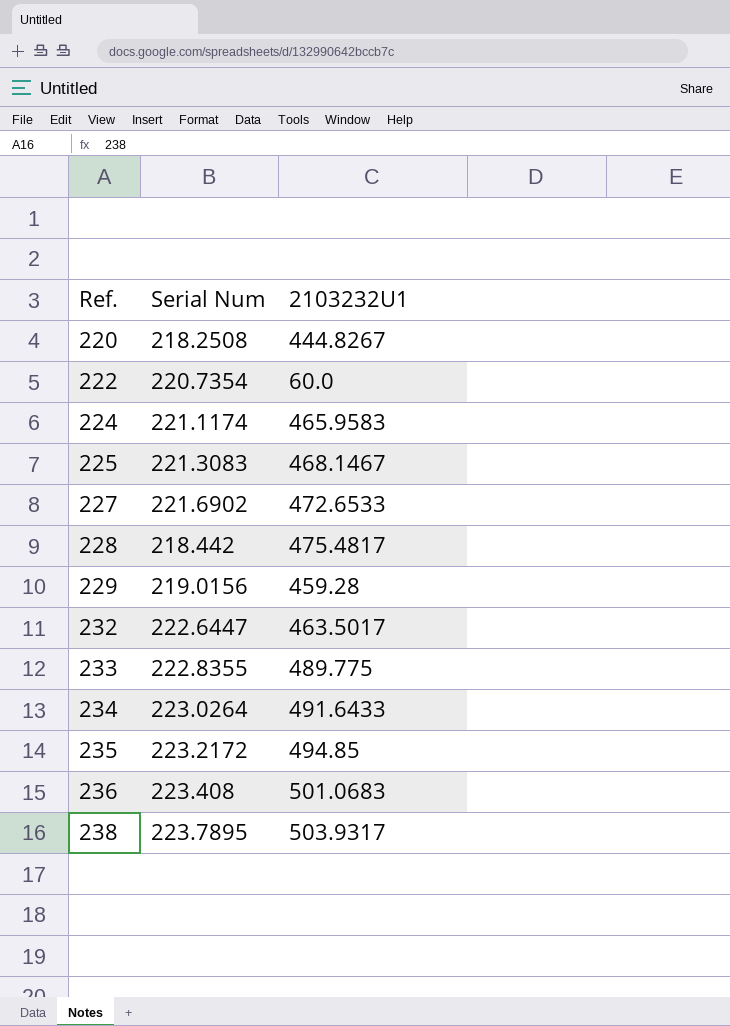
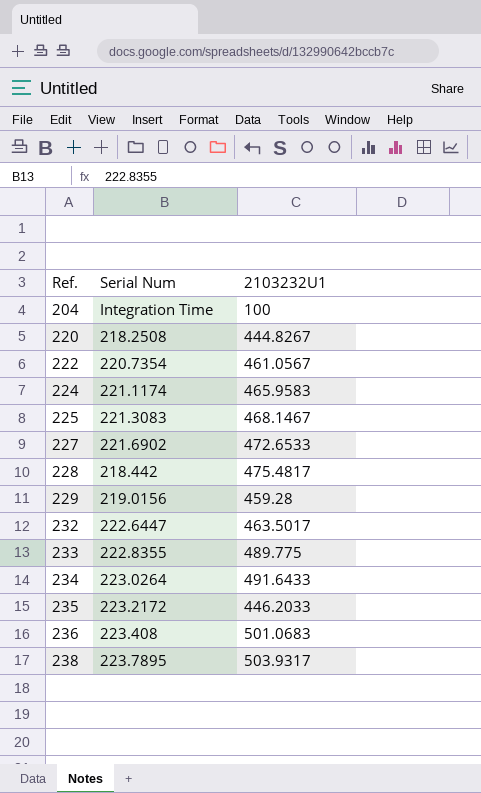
row 204: none -> Integration Time | 100
222 | 2103232U1: 60.0 -> 461.0567
235 | 2103232U1: 494.85 -> 446.2033

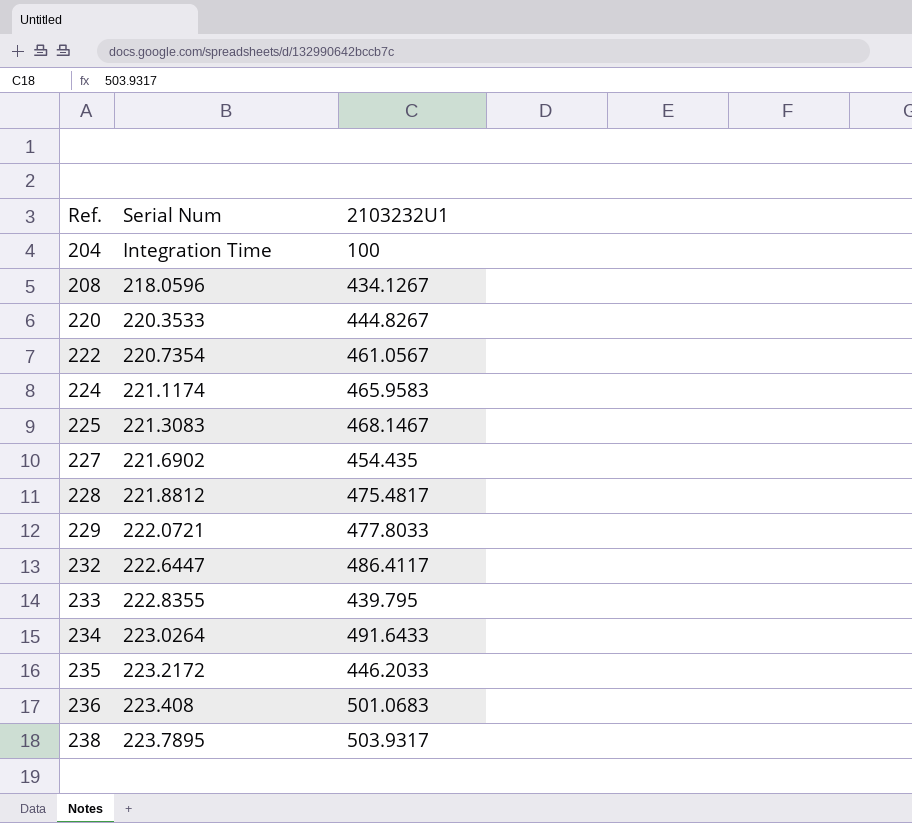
row 208: none -> 218.0596 | 434.1267
220 | Serial Num: 218.2508 -> 220.3533
227 | 2103232U1: 472.6533 -> 454.435
228 | Serial Num: 218.442 -> 221.8812
229 | Serial Num: 219.0156 -> 222.0721
229 | 2103232U1: 459.28 -> 477.8033
232 | 2103232U1: 463.5017 -> 486.4117
233 | 2103232U1: 489.775 -> 439.795

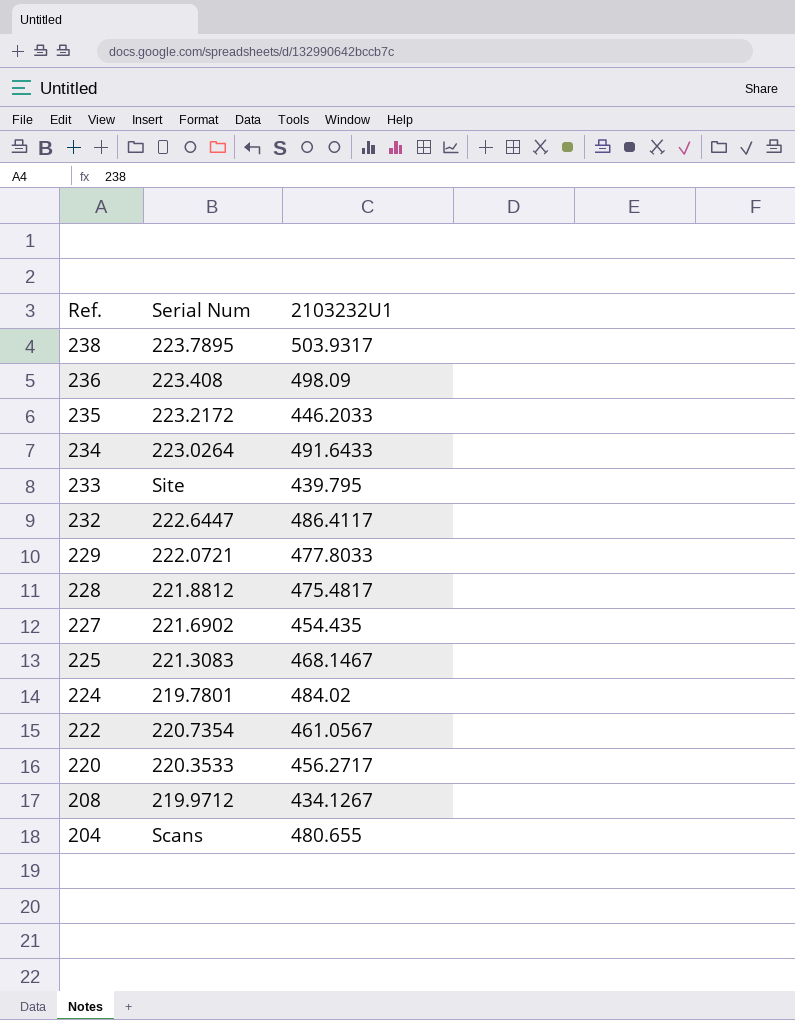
row order: Ref. ascending -> Ref. descending
236 | 2103232U1: 501.0683 -> 498.09
233 | Serial Num: 222.8355 -> Site
224 | Serial Num: 221.1174 -> 219.7801
224 | 2103232U1: 465.9583 -> 484.02
220 | 2103232U1: 444.8267 -> 456.2717
208 | Serial Num: 218.0596 -> 219.9712
204 | Serial Num: Integration Time -> Scans
204 | 2103232U1: 100 -> 480.655

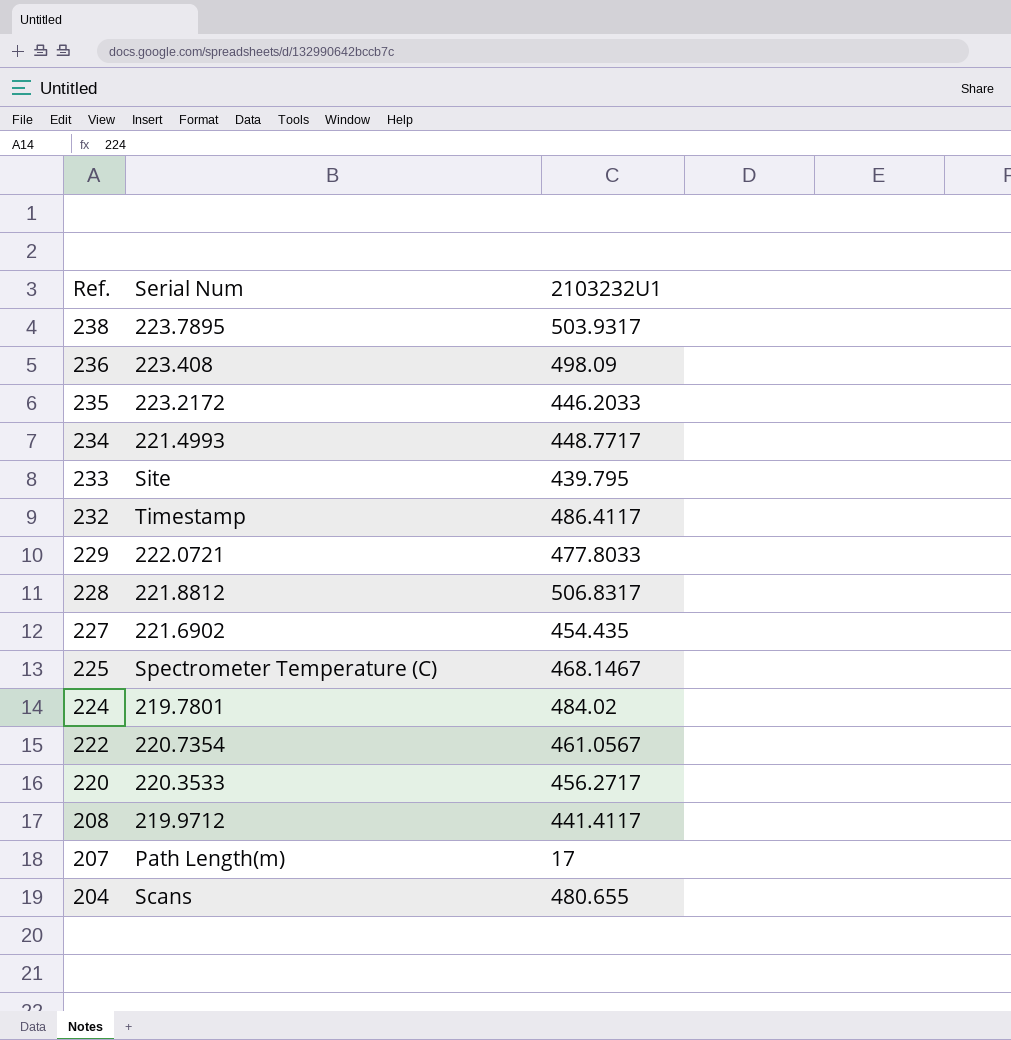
234 | Serial Num: 223.0264 -> 221.4993
234 | 2103232U1: 491.6433 -> 448.7717
232 | Serial Num: 222.6447 -> Timestamp
228 | 2103232U1: 475.4817 -> 506.8317
225 | Serial Num: 221.3083 -> Spectrometer Temperature (C)
208 | 2103232U1: 434.1267 -> 441.4117
row 207: none -> Path Length(m) | 17

